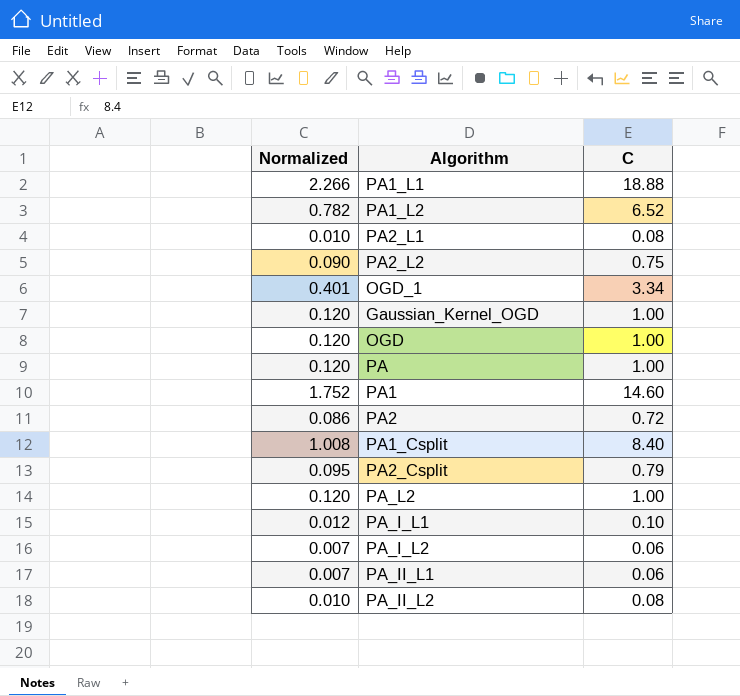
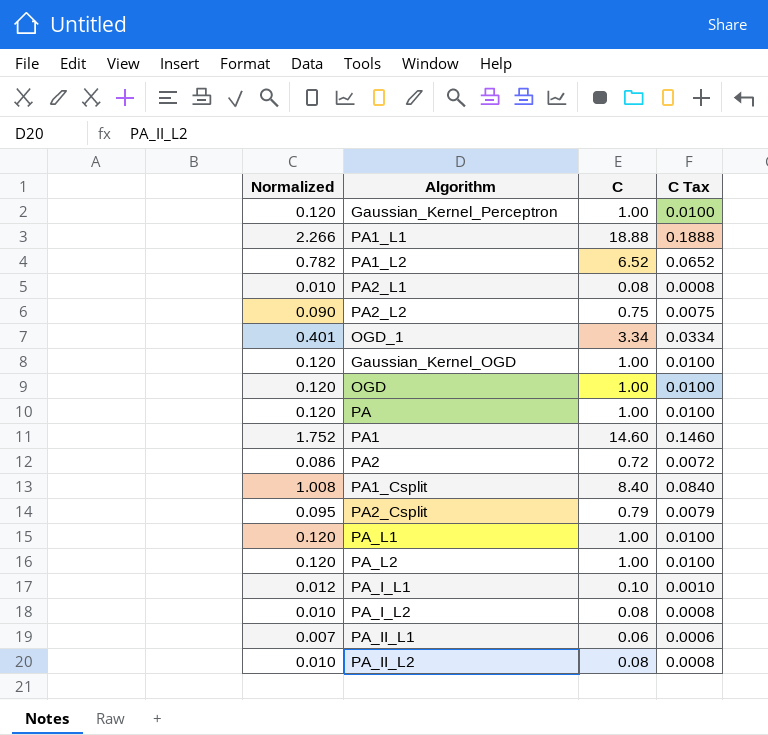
column C Tax | formula: none -> [C] * 0.01
row Gaussian_Kernel_Perceptron: none -> 0.120 | 1.00 | 0.0100
row PA_L1: none -> 0.120 | 1.00 | 0.0100
PA_I_L2 | Normalized: 0.007 -> 0.010
PA_I_L2 | C: 0.06 -> 0.08

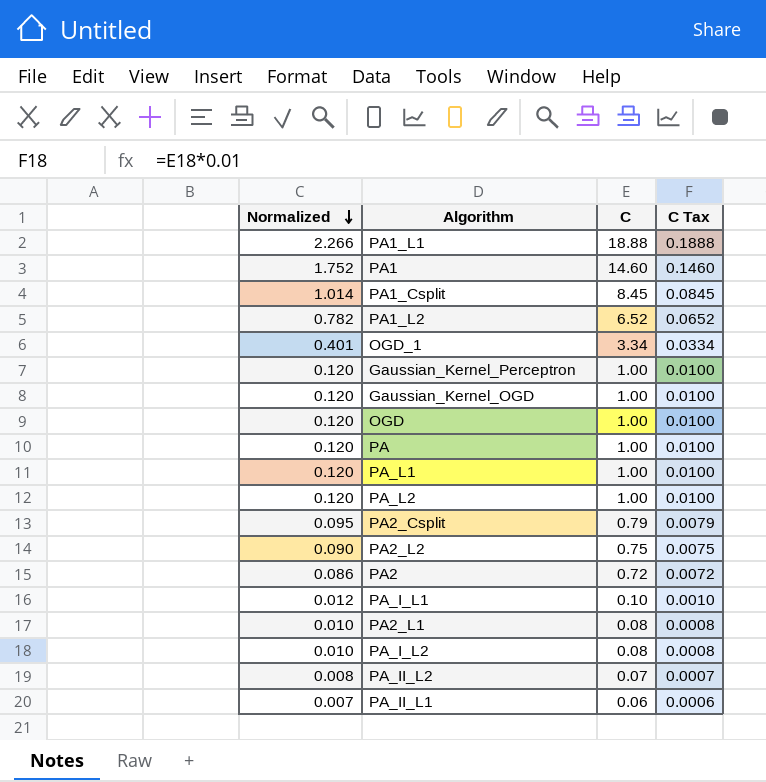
row order: none -> Normalized descending
PA1_Csplit | Normalized: 1.008 -> 1.014
PA1_Csplit | C: 8.40 -> 8.45
PA1_Csplit | C Tax: 0.0840 -> 0.0845
PA_II_L2 | Normalized: 0.010 -> 0.008
PA_II_L2 | C: 0.08 -> 0.07
PA_II_L2 | C Tax: 0.0008 -> 0.0007

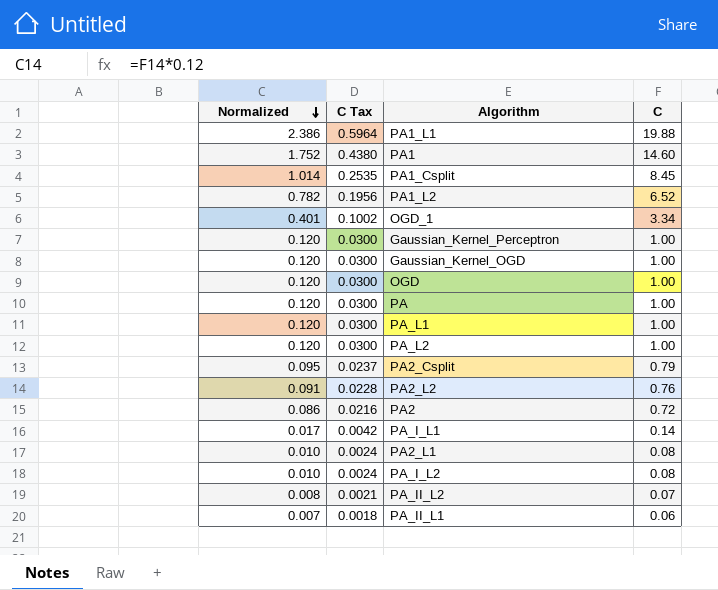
column C Tax | formula: [C] * 0.01 -> [C] * 0.03
column C Tax | position: 4 -> 2
PA1_L1 | Normalized: 2.266 -> 2.386
PA1_L1 | C: 18.88 -> 19.88
PA2_L2 | Normalized: 0.090 -> 0.091
PA2_L2 | C: 0.75 -> 0.76
PA_I_L1 | Normalized: 0.012 -> 0.017
PA_I_L1 | C: 0.10 -> 0.14

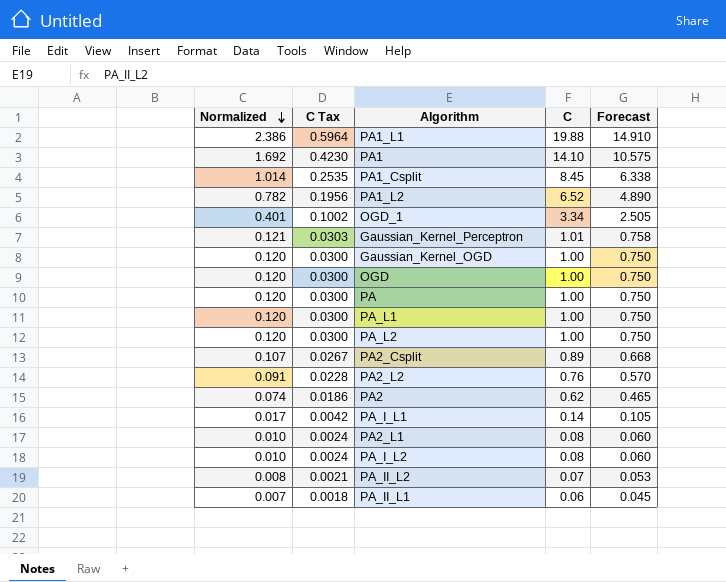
column Forecast | formula: none -> [C] * 0.75
PA1 | Normalized: 1.752 -> 1.692
PA1 | C Tax: 0.4380 -> 0.4230
PA1 | C: 14.60 -> 14.10
Gaussian_Kernel_Perceptron | Normalized: 0.120 -> 0.121
Gaussian_Kernel_Perceptron | C Tax: 0.0300 -> 0.0303
Gaussian_Kernel_Perceptron | C: 1.00 -> 1.01
PA2_Csplit | Normalized: 0.095 -> 0.107
PA2_Csplit | C Tax: 0.0237 -> 0.0267
PA2_Csplit | C: 0.79 -> 0.89
PA2 | Normalized: 0.086 -> 0.074
PA2 | C Tax: 0.0216 -> 0.0186
PA2 | C: 0.72 -> 0.62

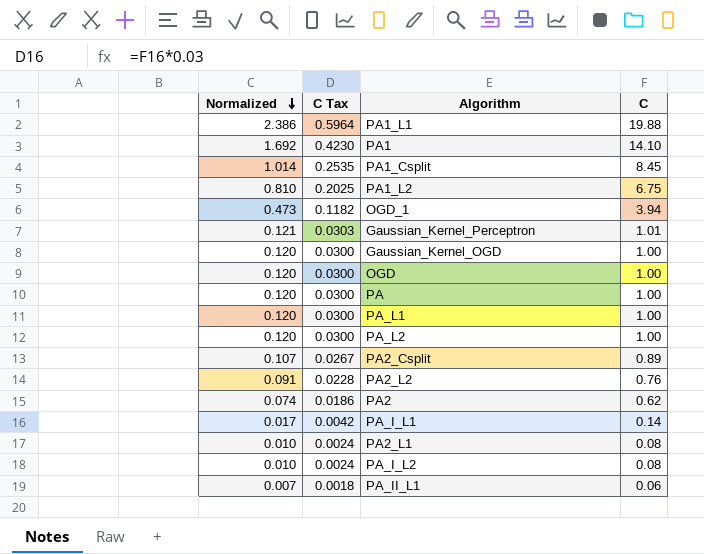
column Forecast | formula: [C] * 0.75 -> none
row PA_II_L2: 0.008 | 0.0021 | 0.07 | 0.053 -> none
PA1_L2 | Normalized: 0.782 -> 0.810
PA1_L2 | C Tax: 0.1956 -> 0.2025
PA1_L2 | C: 6.52 -> 6.75
OGD_1 | Normalized: 0.401 -> 0.473
OGD_1 | C Tax: 0.1002 -> 0.1182
OGD_1 | C: 3.34 -> 3.94

